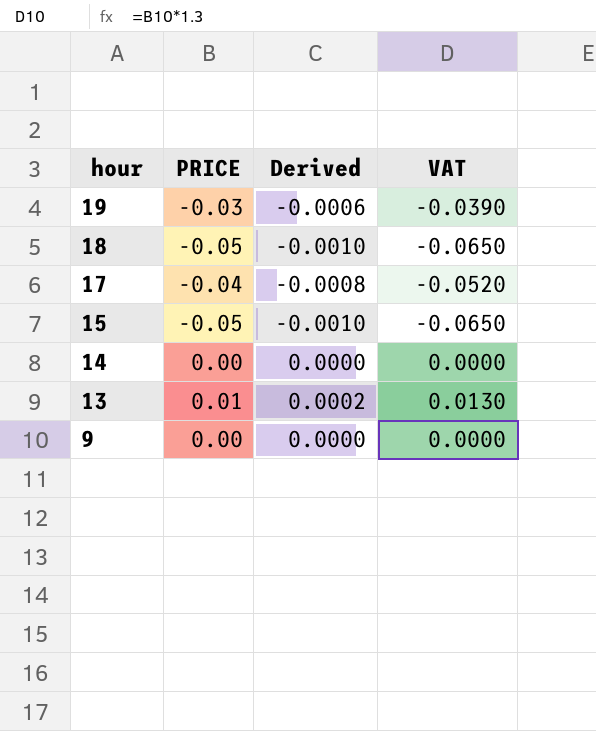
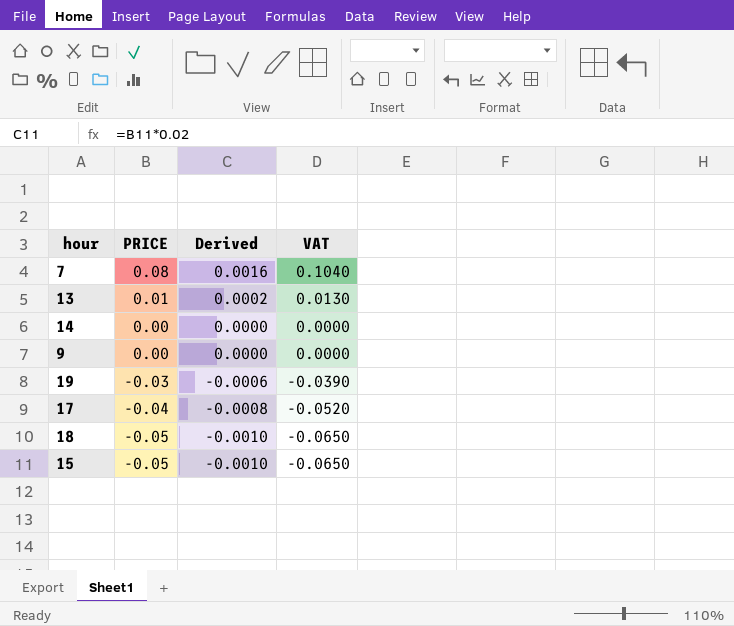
row order: hour descending -> PRICE descending
row 7: none -> 0.08 | 0.0016 | 0.1040

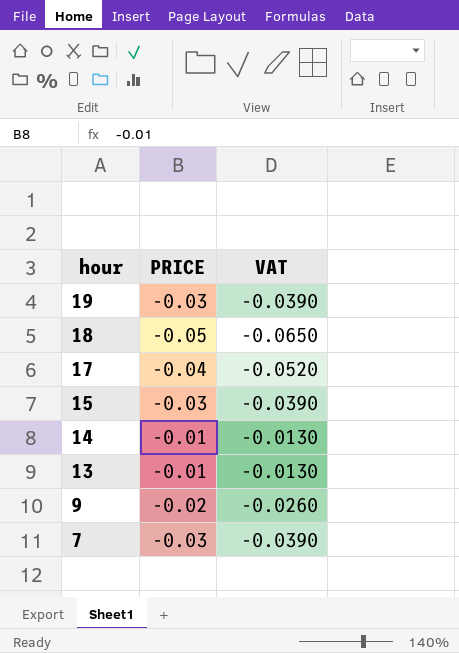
row order: PRICE descending -> hour descending
column Derived | formula: [PRICE] * 0.02 -> none
15 | PRICE: -0.05 -> -0.03
15 | VAT: -0.0650 -> -0.0390
14 | PRICE: 0.00 -> -0.01
14 | VAT: 0.0000 -> -0.0130
13 | PRICE: 0.01 -> -0.01
13 | VAT: 0.0130 -> -0.0130
9 | PRICE: 0.00 -> -0.02
9 | VAT: 0.0000 -> -0.0260
7 | PRICE: 0.08 -> -0.03
7 | VAT: 0.1040 -> -0.0390

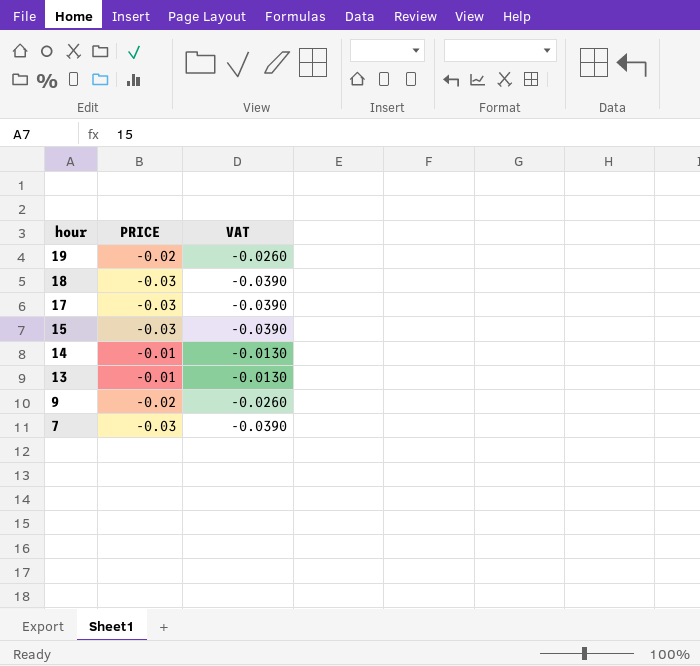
19 | PRICE: -0.03 -> -0.02
19 | VAT: -0.0390 -> -0.0260
18 | PRICE: -0.05 -> -0.03
18 | VAT: -0.0650 -> -0.0390
17 | PRICE: -0.04 -> -0.03
17 | VAT: -0.0520 -> -0.0390

